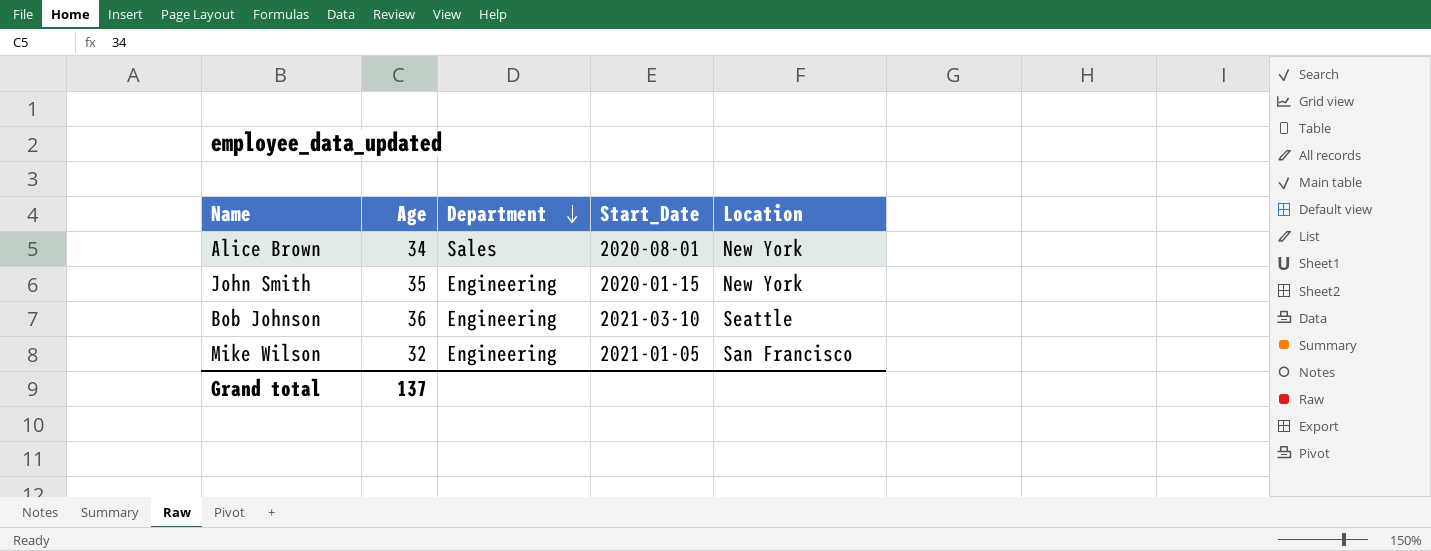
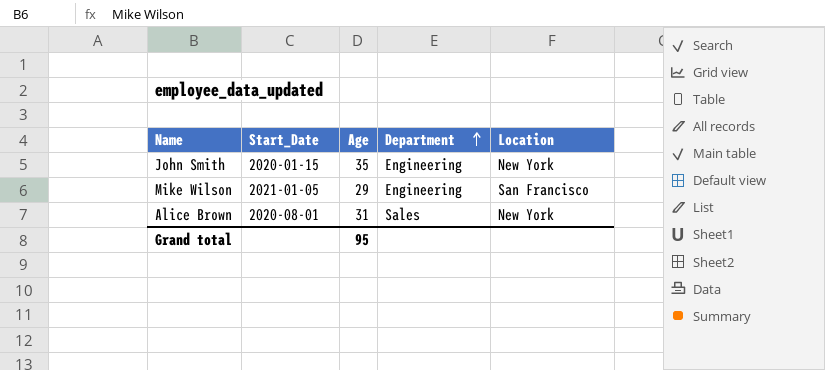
row order: Department descending -> Department ascending
column Start_Date | position: 4 -> 2
row Bob Johnson: 36 | Engineering | 2021-03-10 | Seattle -> none
Mike Wilson | Age: 32 -> 29
Alice Brown | Age: 34 -> 31
Grand total | Age: 137 -> 95

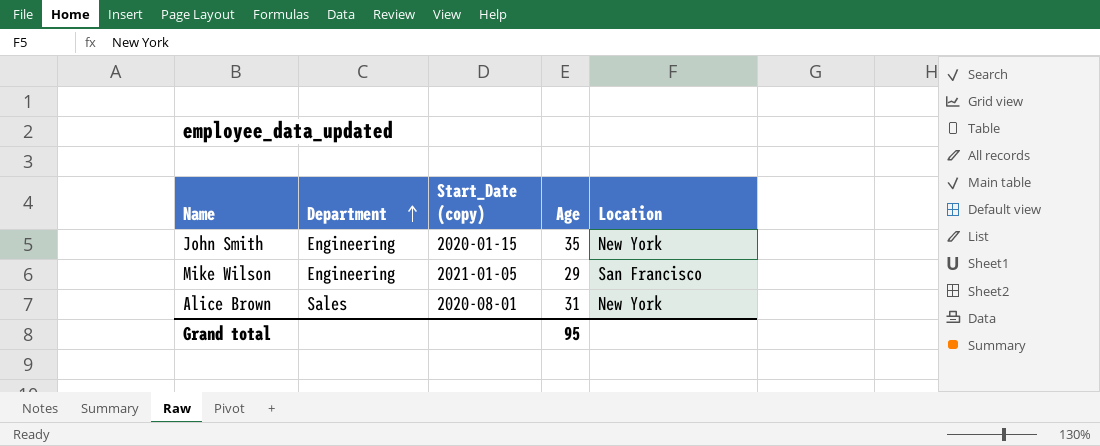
column Department | position: 4 -> 2
column name: Start_Date -> Start_Date (copy)

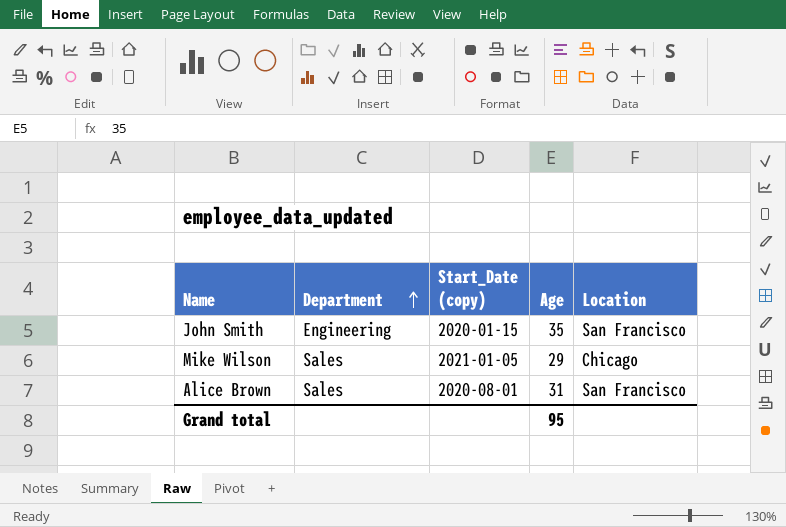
John Smith | Location: New York -> San Francisco
Mike Wilson | Department: Engineering -> Sales
Mike Wilson | Location: San Francisco -> Chicago
Alice Brown | Location: New York -> San Francisco

